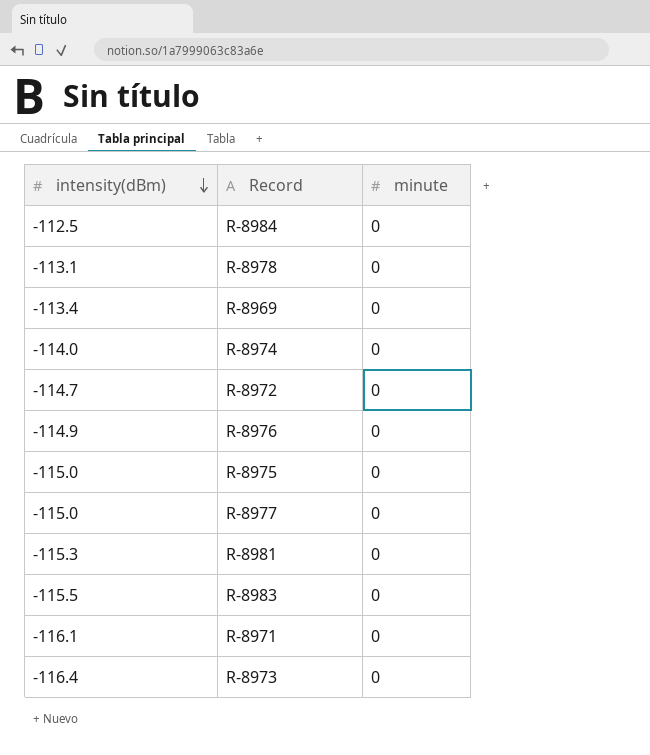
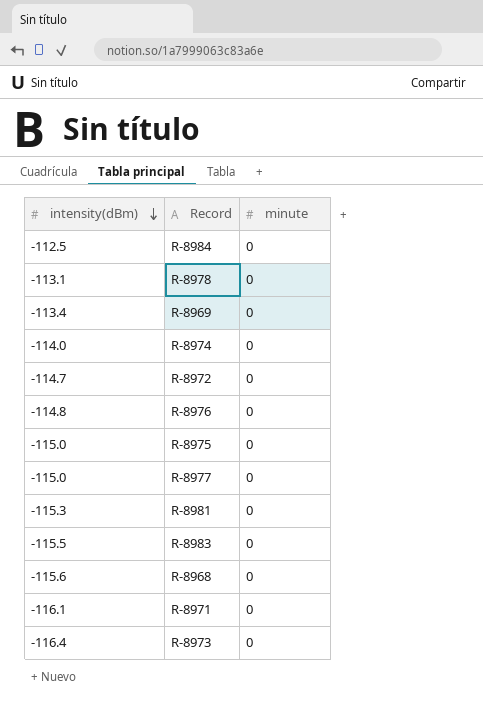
R-8976 | intensity(dBm): -114.9 -> -114.8
row R-8968: none -> -115.6 | 0

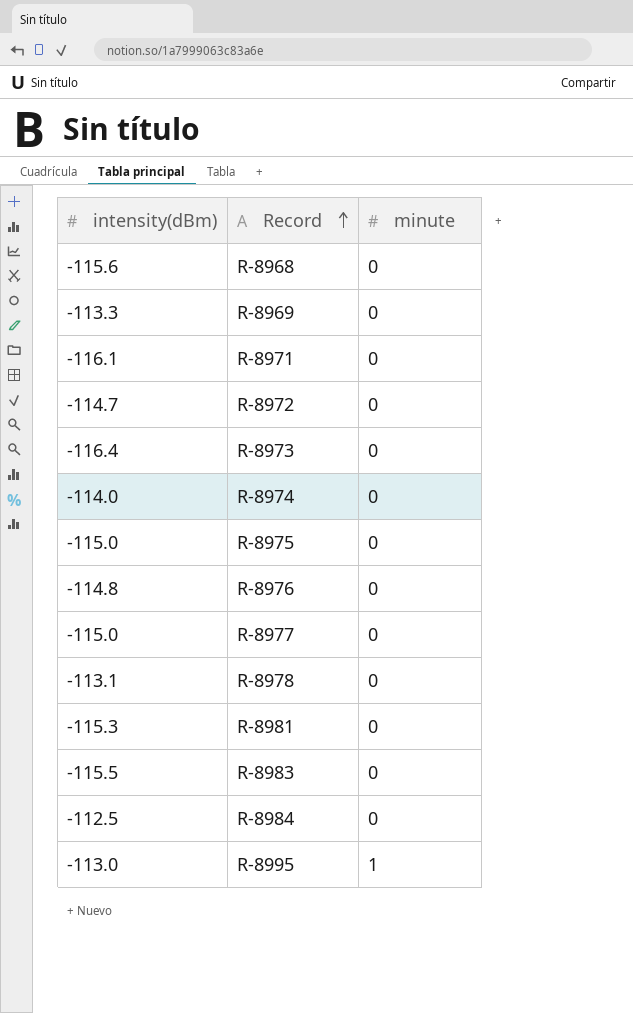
row order: intensity(dBm) descending -> Record ascending
R-8969 | intensity(dBm): -113.4 -> -113.3
row R-8995: none -> -113.0 | 1

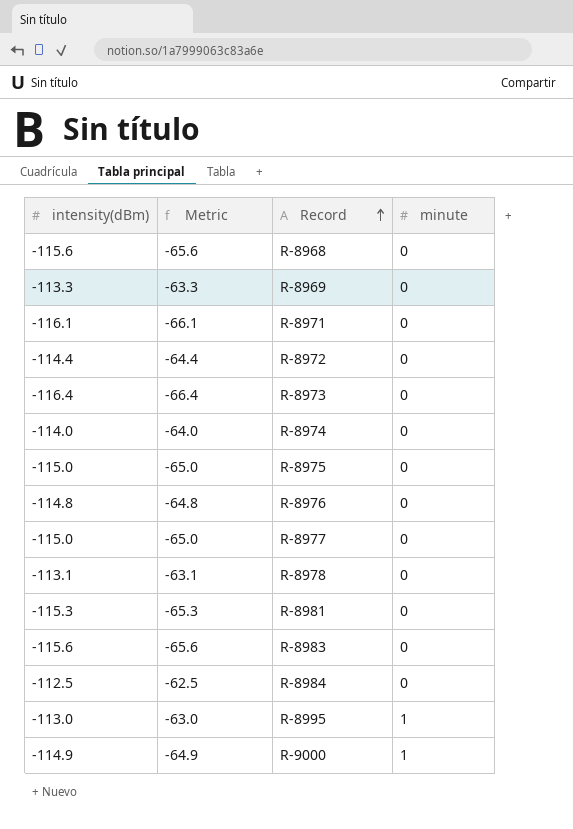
column Metric | formula: none -> [intensity(dBm)] + 50
R-8972 | intensity(dBm): -114.7 -> -114.4
R-8983 | intensity(dBm): -115.5 -> -115.6
row R-9000: none -> -114.9 | -64.9 | 1

